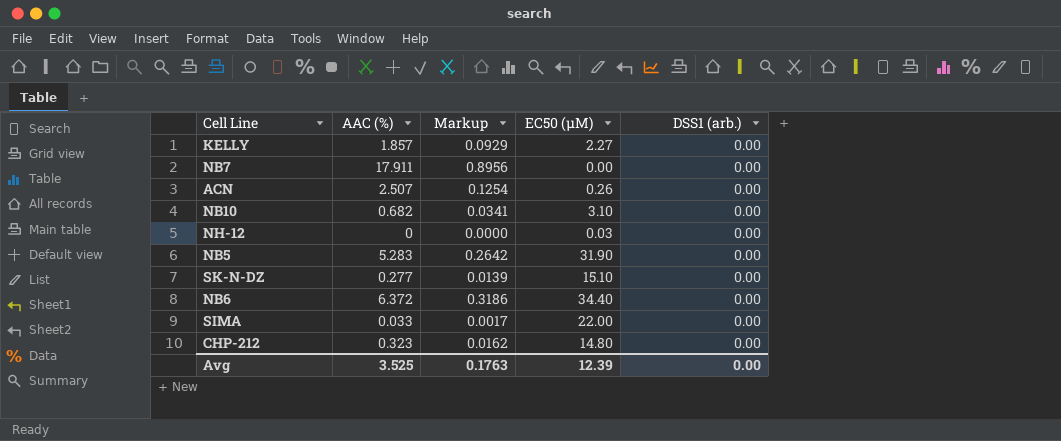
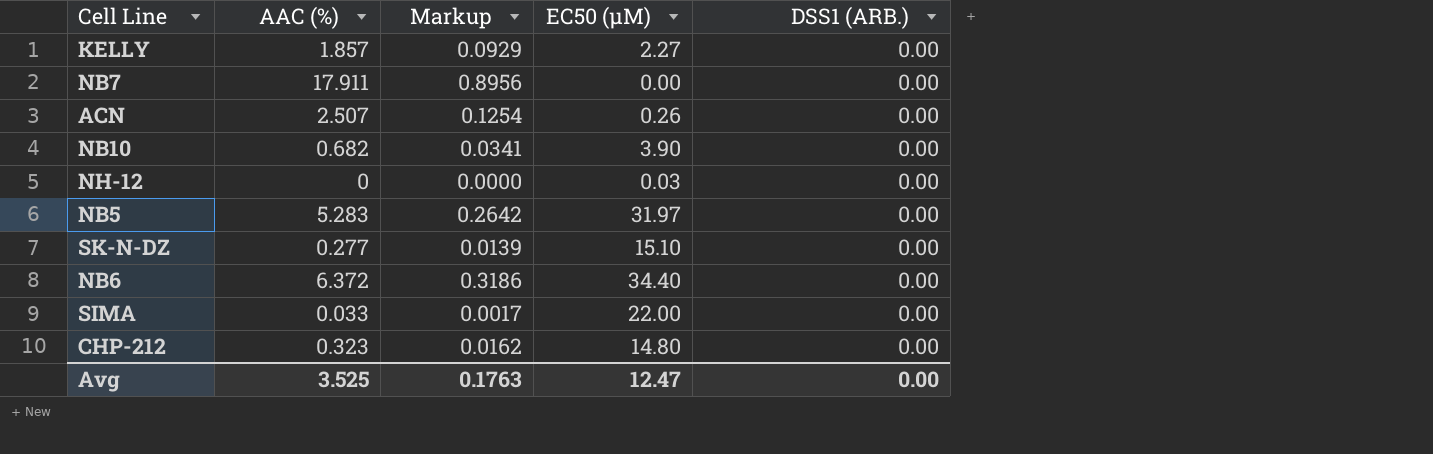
column name: DSS1 (arb.) -> DSS1 (ARB.)
NB10 | EC50 (µM): 3.10 -> 3.90
NB5 | EC50 (µM): 31.90 -> 31.97
Avg | EC50 (µM): 12.39 -> 12.47

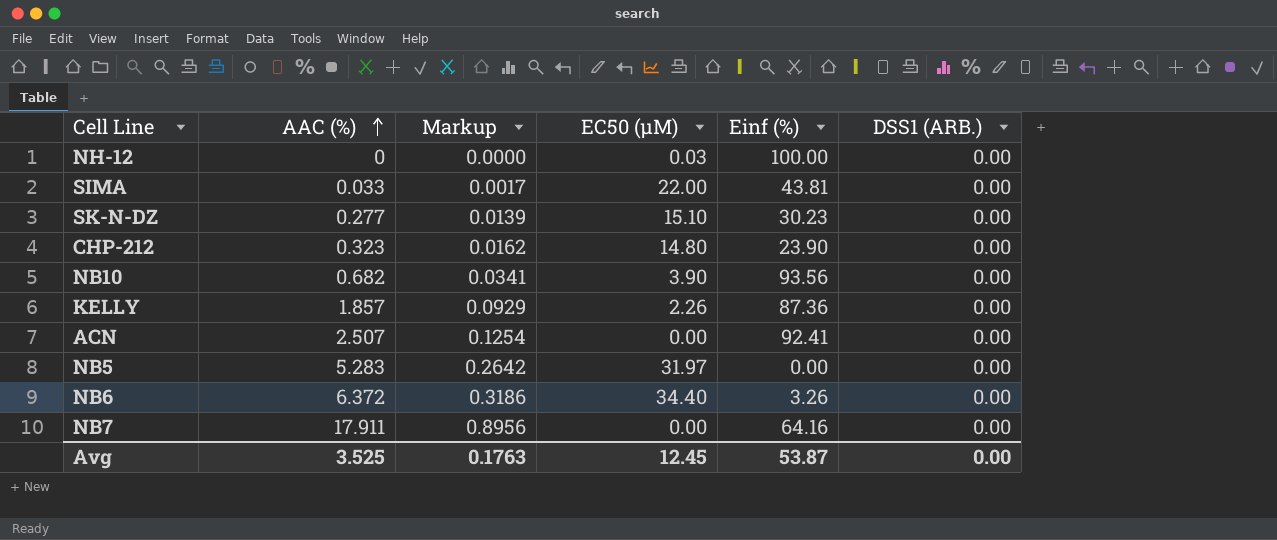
row order: none -> AAC (%) ascending
column Einf (%) | position: none -> 5
KELLY | EC50 (µM): 2.27 -> 2.26
ACN | EC50 (µM): 0.26 -> 0.00
Avg | EC50 (µM): 12.47 -> 12.45

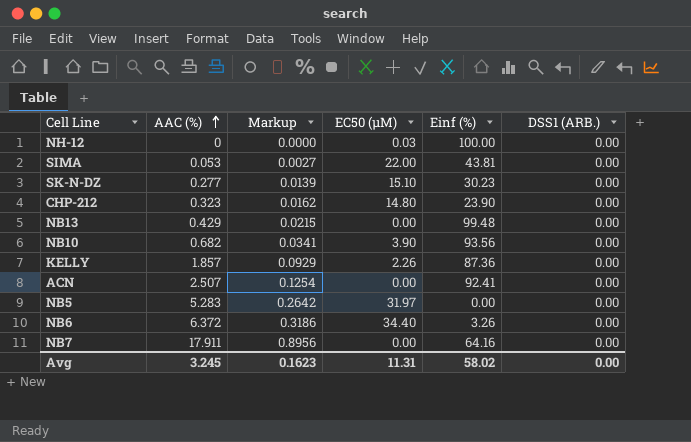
SIMA | AAC (%): 0.033 -> 0.053
SIMA | Markup: 0.0017 -> 0.0027
row NB13: none -> 0.429 | 0.0215 | 0.00 | 99.48 | 0.00
Avg | AAC (%): 3.525 -> 3.245
Avg | Markup: 0.1763 -> 0.1623
Avg | EC50 (µM): 12.45 -> 11.31
Avg | Einf (%): 53.87 -> 58.02

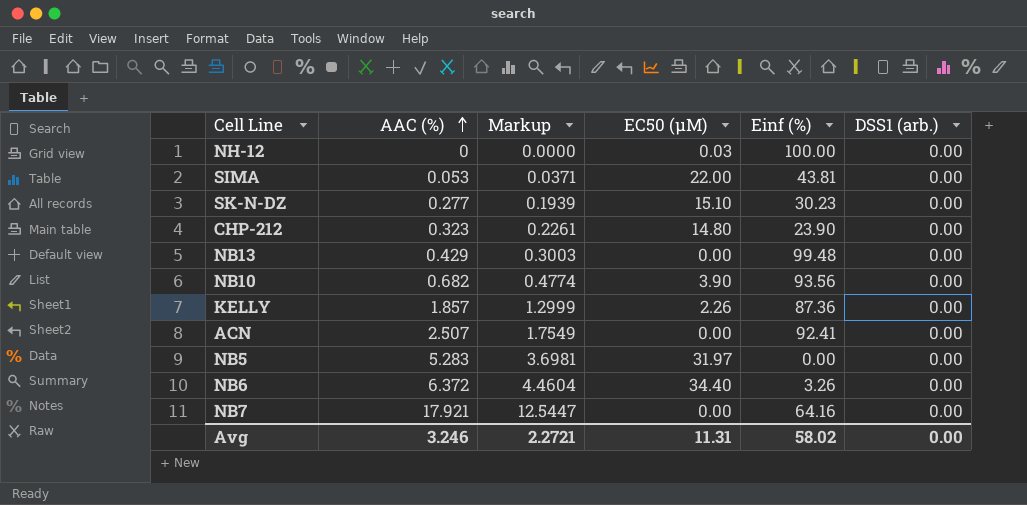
column Markup | formula: [AAC (%)] * 0.05 -> [AAC (%)] * 0.7
column name: DSS1 (ARB.) -> DSS1 (arb.)
NB7 | AAC (%): 17.911 -> 17.921
Avg | AAC (%): 3.245 -> 3.246
Avg | Markup: 0.1623 -> 2.2721

